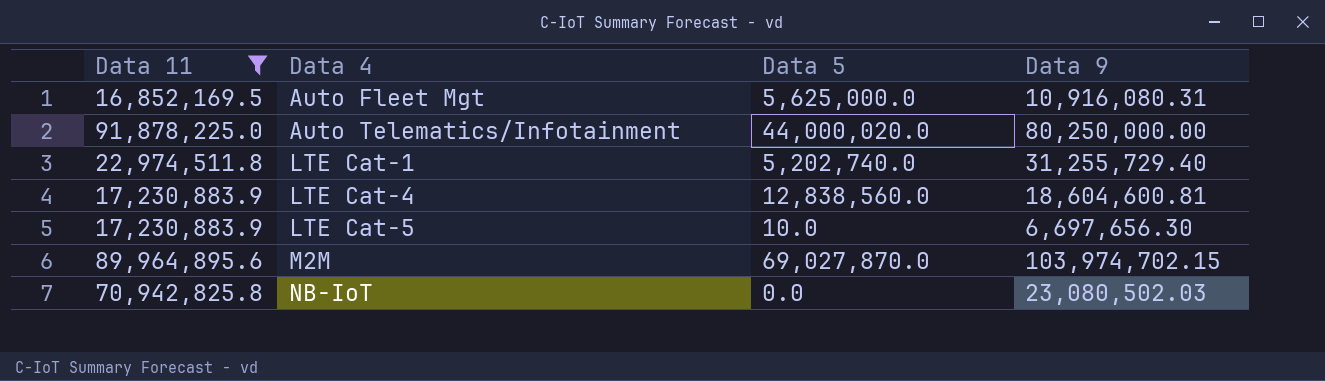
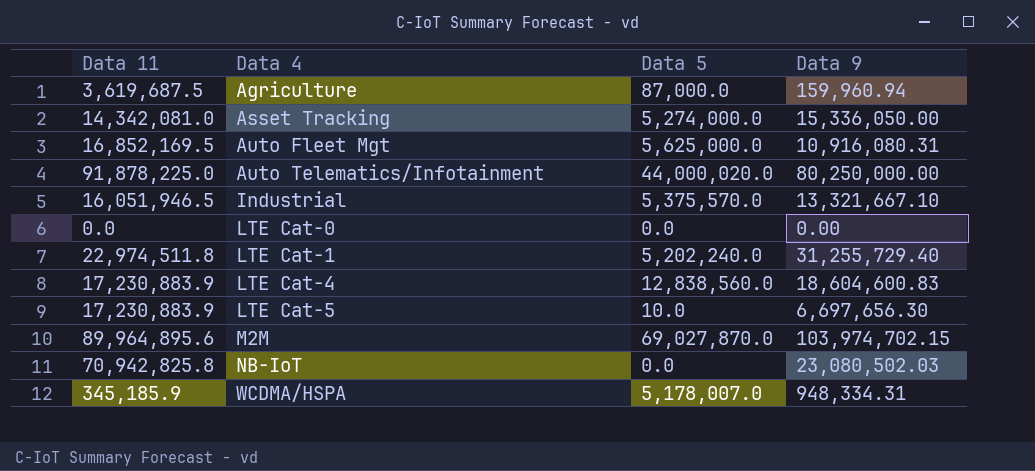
filter: Data 11 >= 16,852,169.5 -> none
LTE Cat-1 | Data 5: 5,202,740.0 -> 5,202,240.0
LTE Cat-4 | Data 9: 18,604,600.81 -> 18,604,600.83

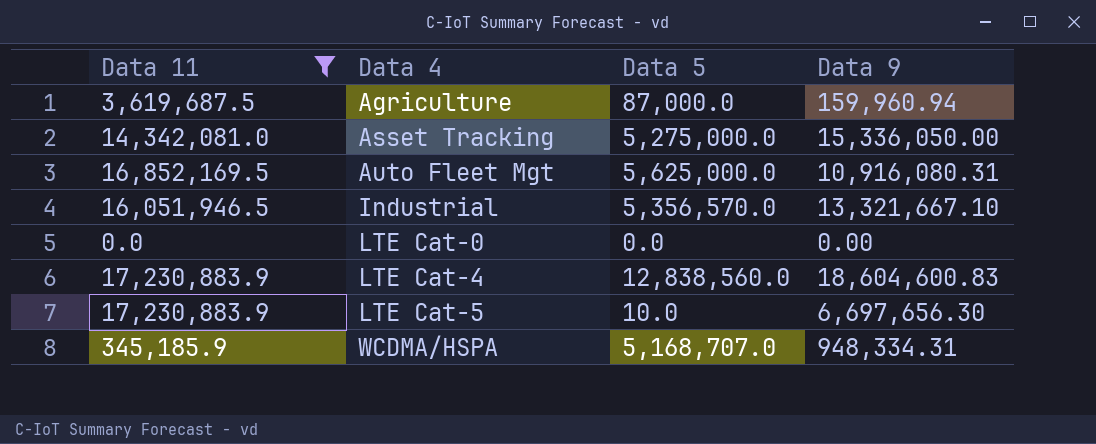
filter: none -> Data 11 <= 17,230,883.9
Asset Tracking | Data 5: 5,274,000.0 -> 5,275,000.0
Industrial | Data 5: 5,375,570.0 -> 5,356,570.0
WCDMA/HSPA | Data 5: 5,178,007.0 -> 5,168,707.0

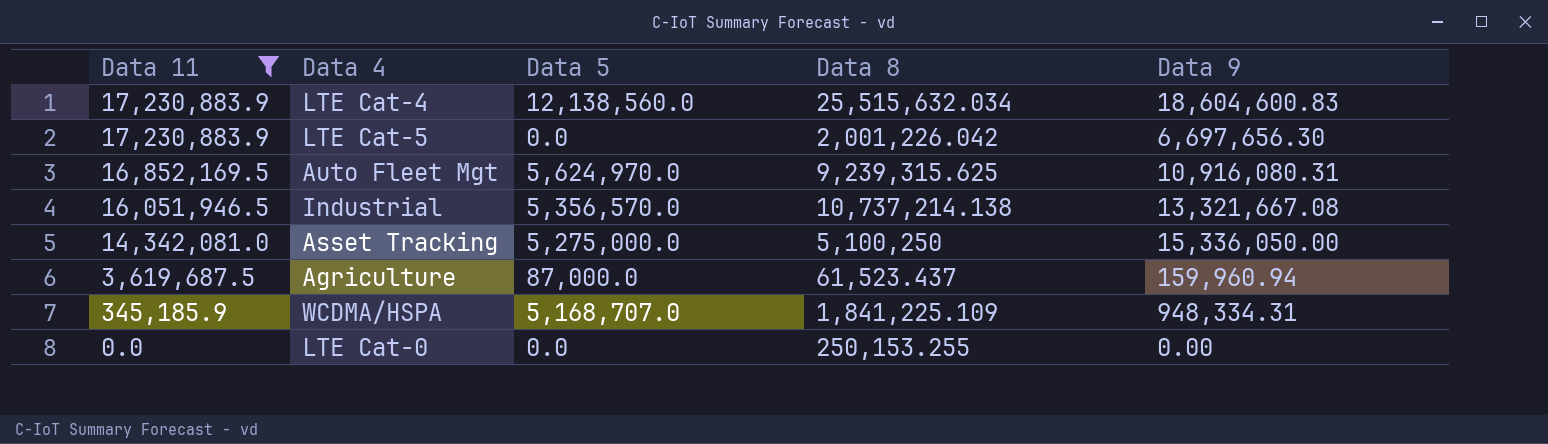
row order: Data 4 ascending -> Data 11 descending
column Data 8 | position: none -> 4
LTE Cat-4 | Data 5: 12,838,560.0 -> 12,138,560.0
LTE Cat-5 | Data 5: 10.0 -> 0.0
Auto Fleet Mgt | Data 5: 5,625,000.0 -> 5,624,970.0
Industrial | Data 9: 13,321,667.10 -> 13,321,667.08

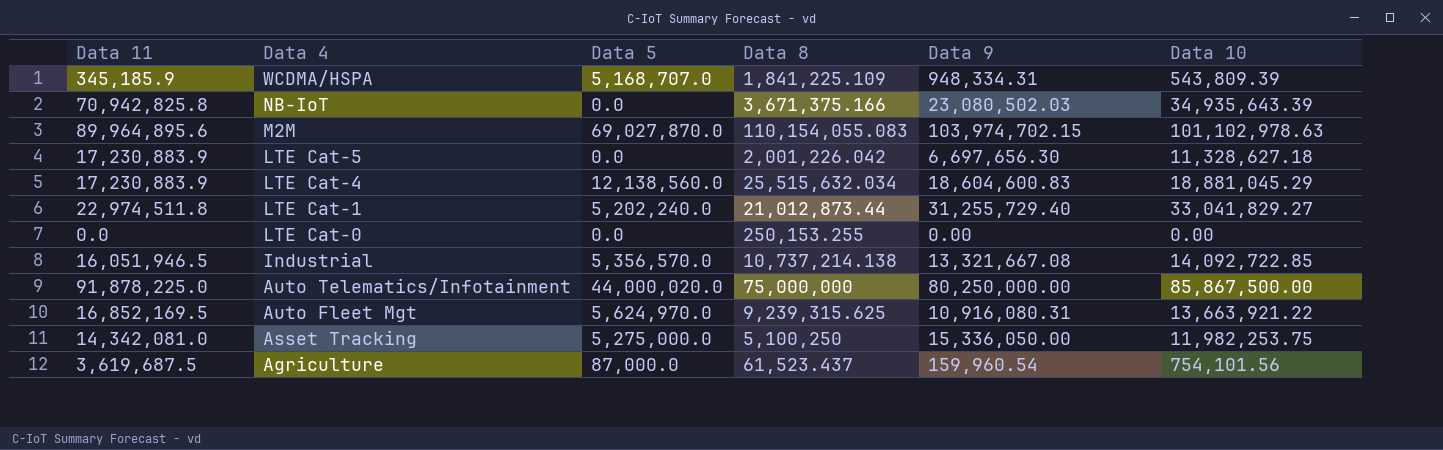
filter: Data 11 <= 17,230,883.9 -> none
row order: Data 11 descending -> Data 4 descending
column Data 10 | position: none -> 6
Agriculture | Data 9: 159,960.94 -> 159,960.54

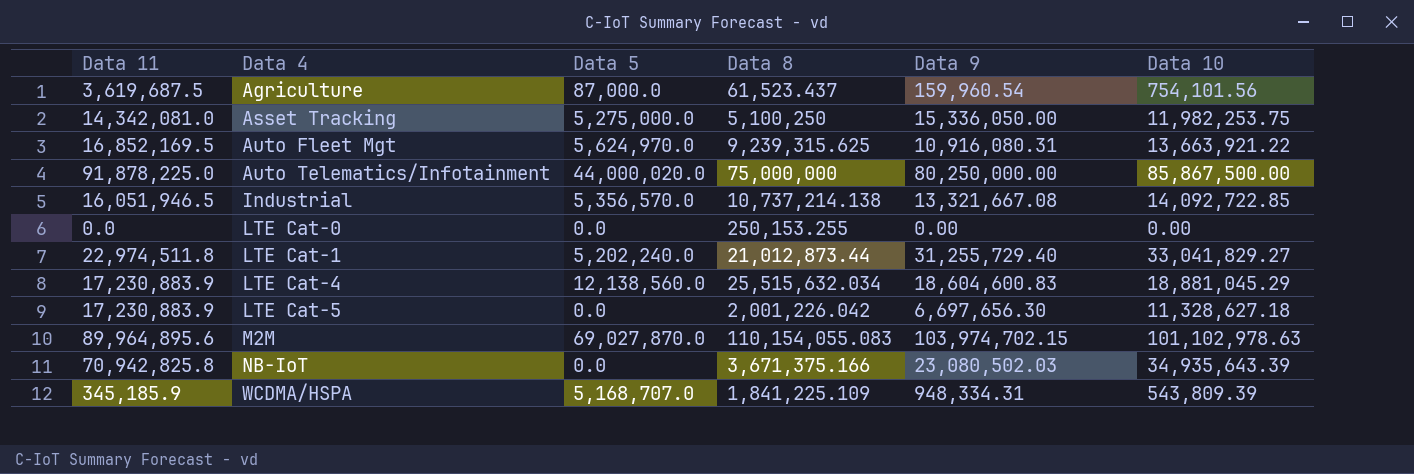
row order: Data 4 descending -> Data 4 ascending

